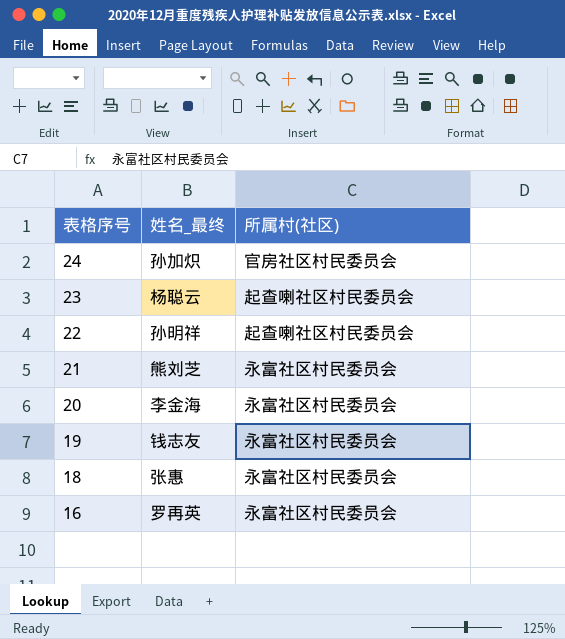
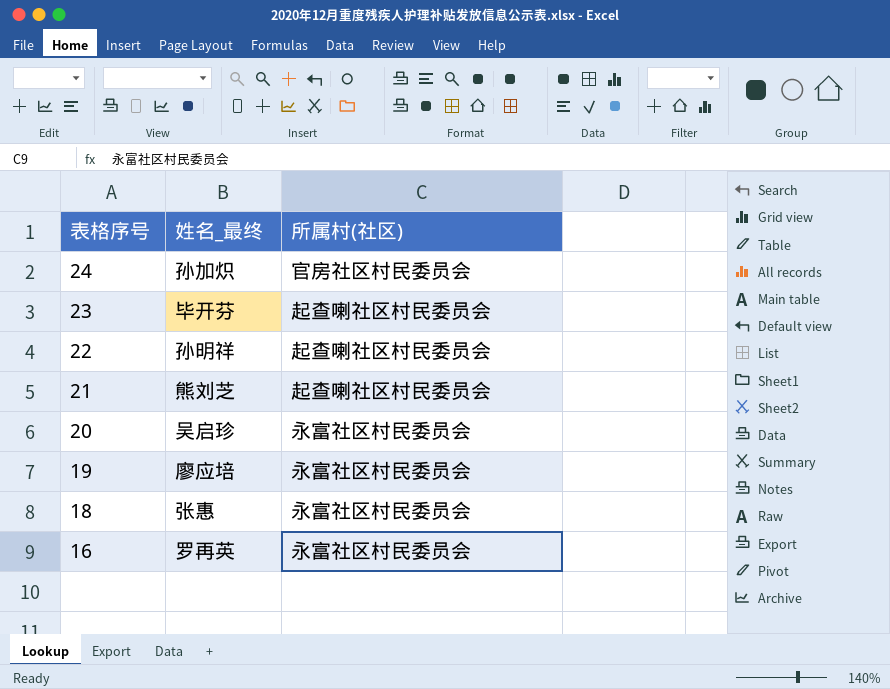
23 | 姓名_最终: 杨聪云 -> 毕开芬
21 | 所属村(社区): 永富社区村民委员会 -> 起查喇社区村民委员会
20 | 姓名_最终: 李金海 -> 吴启珍
19 | 姓名_最终: 钱志友 -> 廖应培

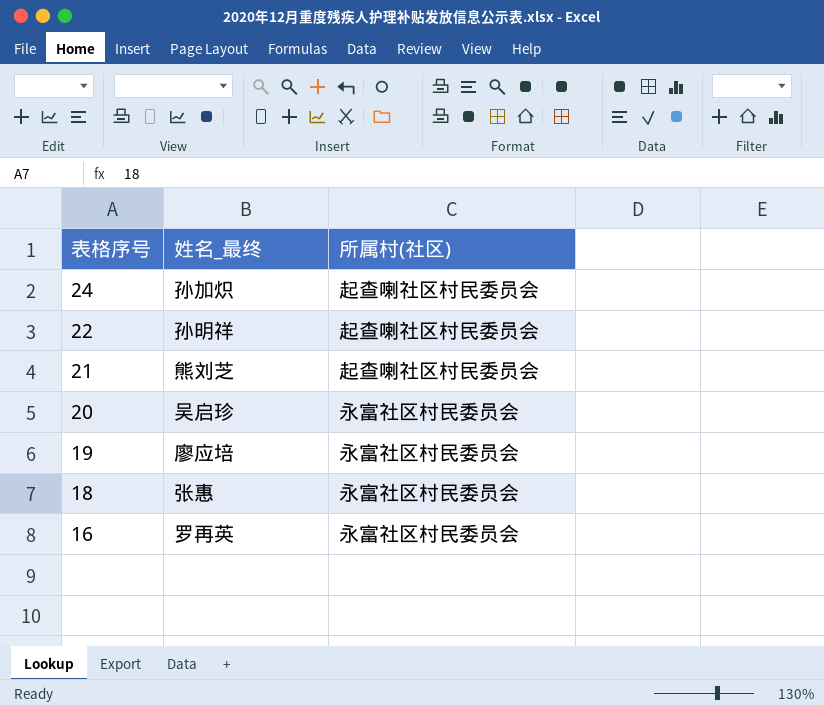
row 23: 毕开芬 | 起查喇社区村民委员会 -> none
24 | 所属村(社区): 官房社区村民委员会 -> 起查喇社区村民委员会

